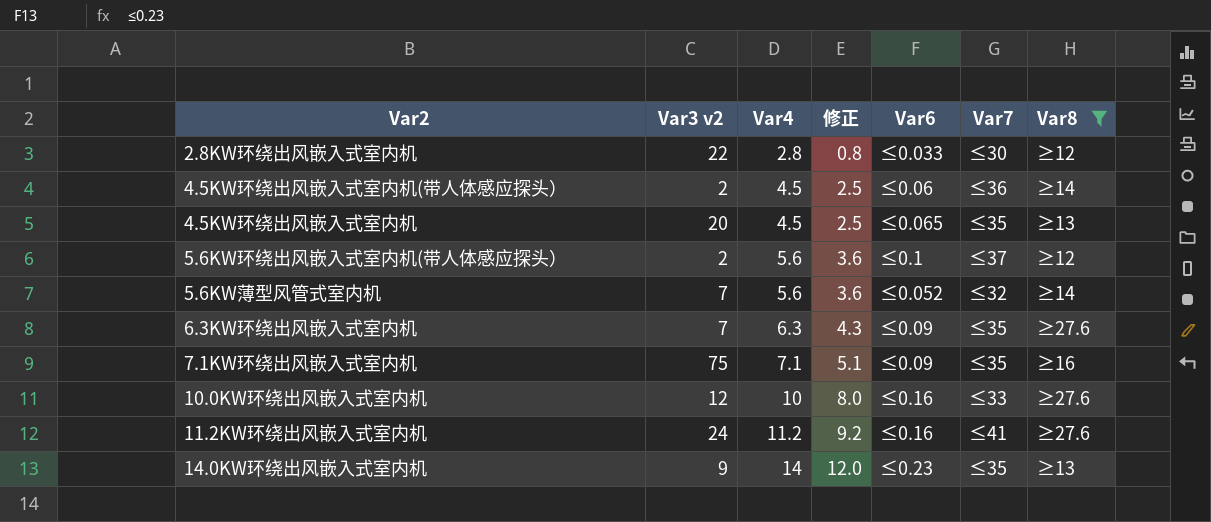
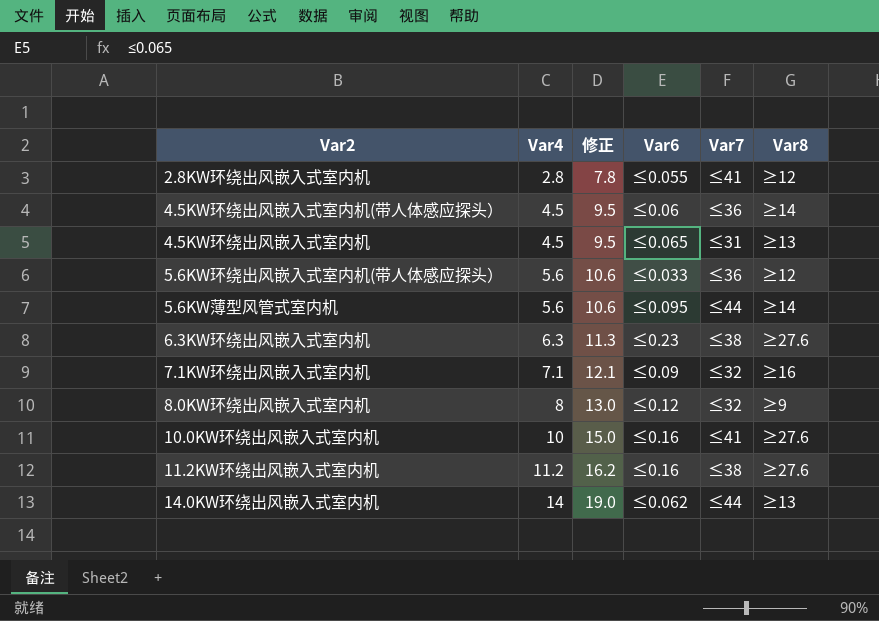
filter: Var8 != ≥9 -> none
column Var3 v2 | position: 2 -> none
column 修正 | formula: [Var4] - 2 -> [Var4] + 5
2.8KW环绕出风嵌入式室内机 | Var6: ≤0.033 -> ≤0.055
2.8KW环绕出风嵌入式室内机 | Var7: ≤30 -> ≤41
4.5KW环绕出风嵌入式室内机 | Var7: ≤35 -> ≤31
5.6KW环绕出风嵌入式室内机(带人体感应探头） | Var6: ≤0.1 -> ≤0.033
5.6KW环绕出风嵌入式室内机(带人体感应探头） | Var7: ≤37 -> ≤36
5.6KW薄型风管式室内机 | Var6: ≤0.052 -> ≤0.095
5.6KW薄型风管式室内机 | Var7: ≤32 -> ≤44
6.3KW环绕出风嵌入式室内机 | Var6: ≤0.09 -> ≤0.23
6.3KW环绕出风嵌入式室内机 | Var7: ≤35 -> ≤38
7.1KW环绕出风嵌入式室内机 | Var7: ≤35 -> ≤32
10.0KW环绕出风嵌入式室内机 | Var7: ≤33 -> ≤41
11.2KW环绕出风嵌入式室内机 | Var7: ≤41 -> ≤38
14.0KW环绕出风嵌入式室内机 | Var6: ≤0.23 -> ≤0.062
14.0KW环绕出风嵌入式室内机 | Var7: ≤35 -> ≤44

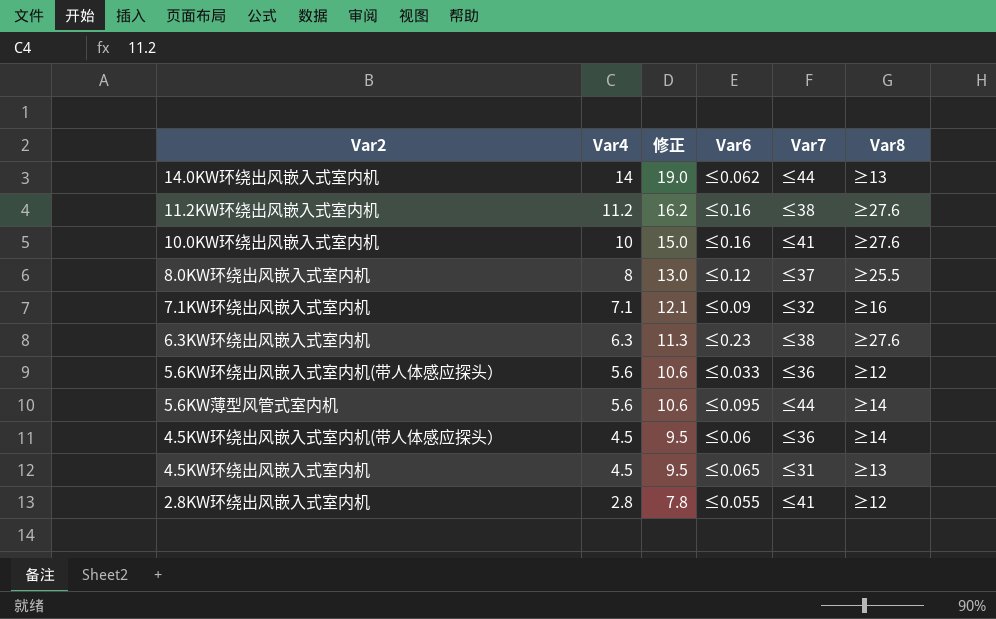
row order: Var4 ascending -> Var4 descending
8.0KW环绕出风嵌入式室内机 | Var7: ≤32 -> ≤37
8.0KW环绕出风嵌入式室内机 | Var8: ≥9 -> ≥25.5

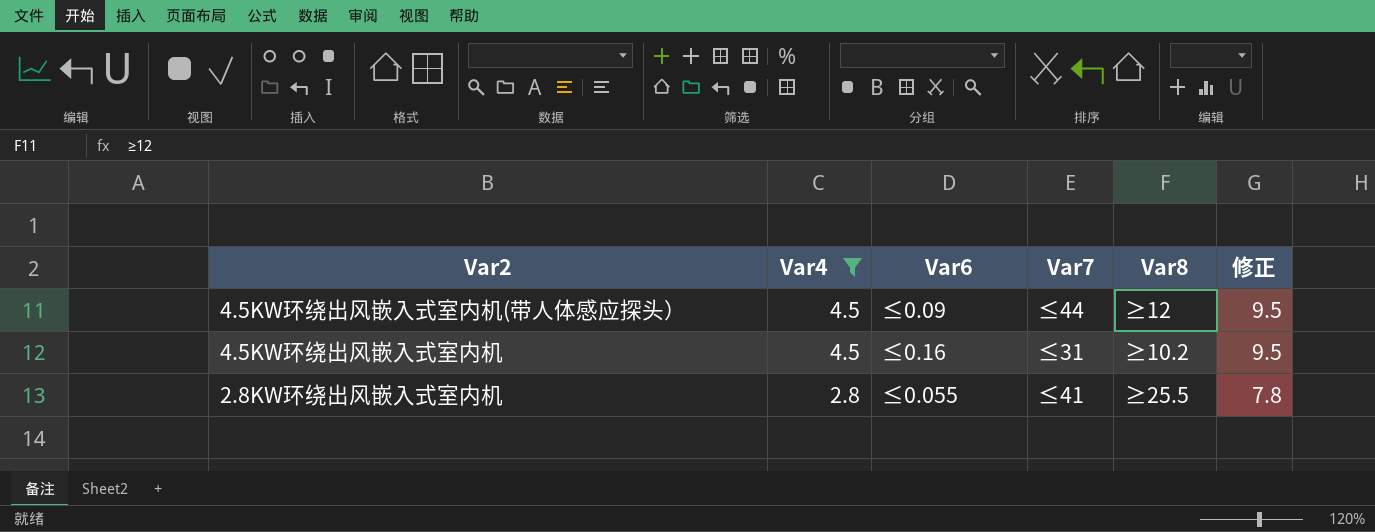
filter: none -> Var4 <= 4.5
column 修正 | position: 3 -> 6
4.5KW环绕出风嵌入式室内机(带人体感应探头） | Var6: ≤0.06 -> ≤0.09
4.5KW环绕出风嵌入式室内机(带人体感应探头） | Var7: ≤36 -> ≤44
4.5KW环绕出风嵌入式室内机(带人体感应探头） | Var8: ≥14 -> ≥12
4.5KW环绕出风嵌入式室内机 | Var6: ≤0.065 -> ≤0.16
4.5KW环绕出风嵌入式室内机 | Var8: ≥13 -> ≥10.2
2.8KW环绕出风嵌入式室内机 | Var8: ≥12 -> ≥25.5

